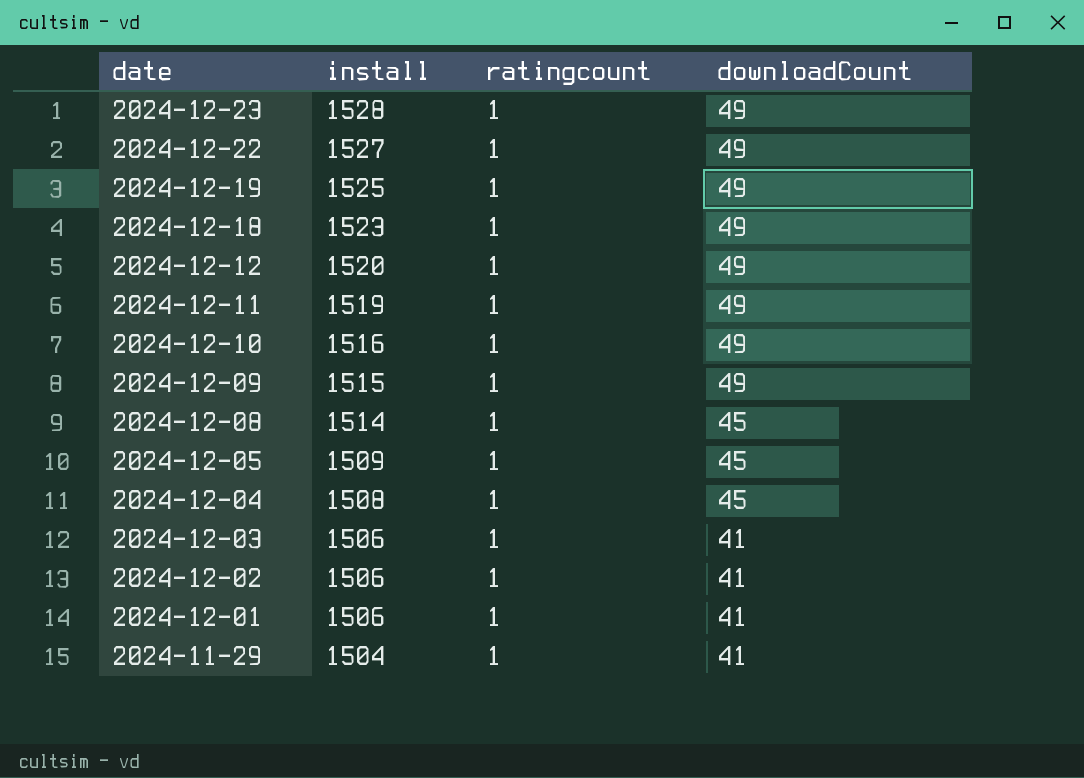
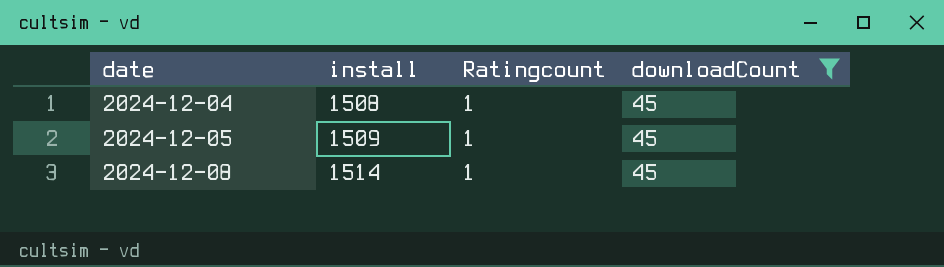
filter: none -> downloadCount = 45
row order: date descending -> date ascending
column name: ratingcount -> Ratingcount

